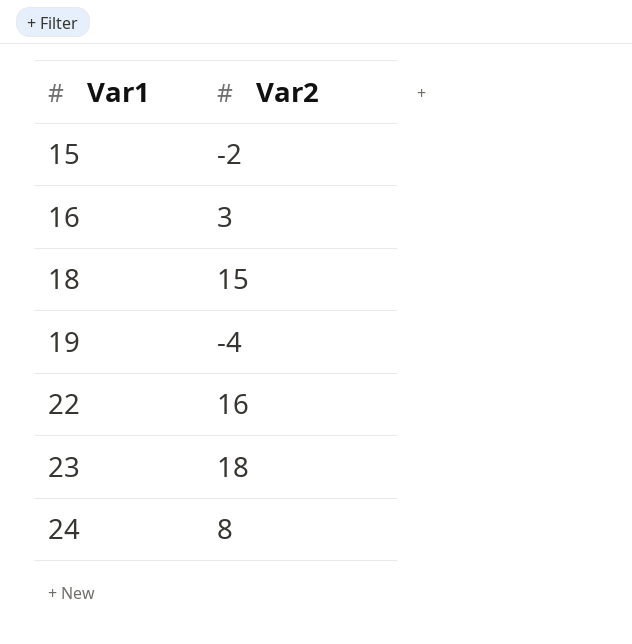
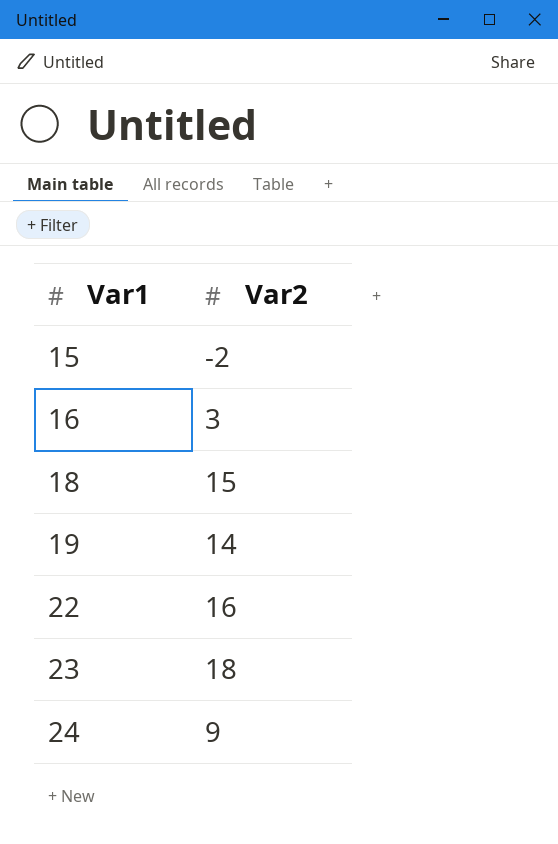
19 | Var2: -4 -> 14
24 | Var2: 8 -> 9

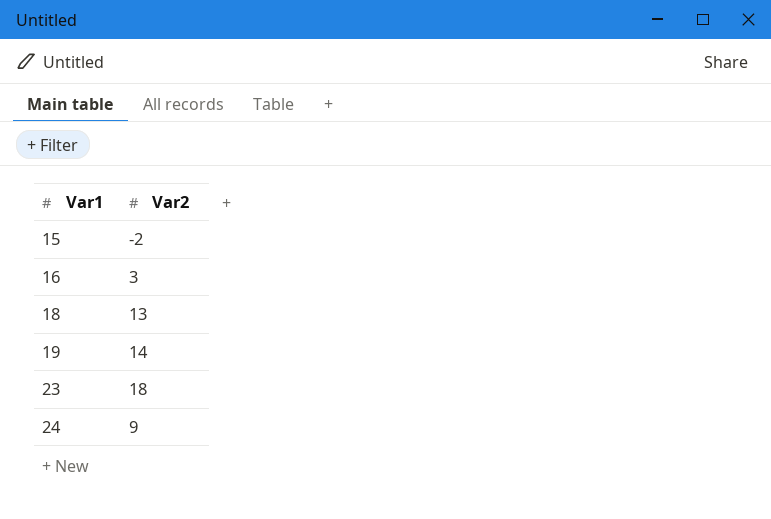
row 22: 16 -> none
18 | Var2: 15 -> 13

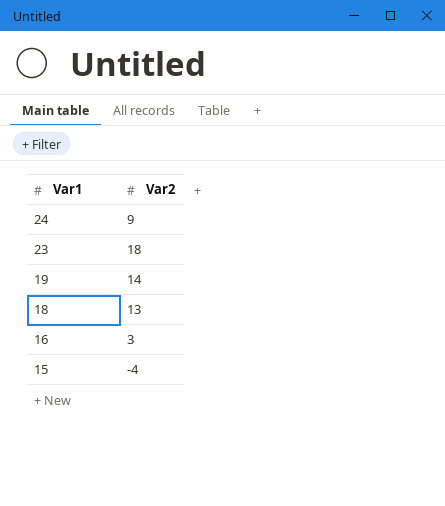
row order: Var1 ascending -> Var1 descending
15 | Var2: -2 -> -4

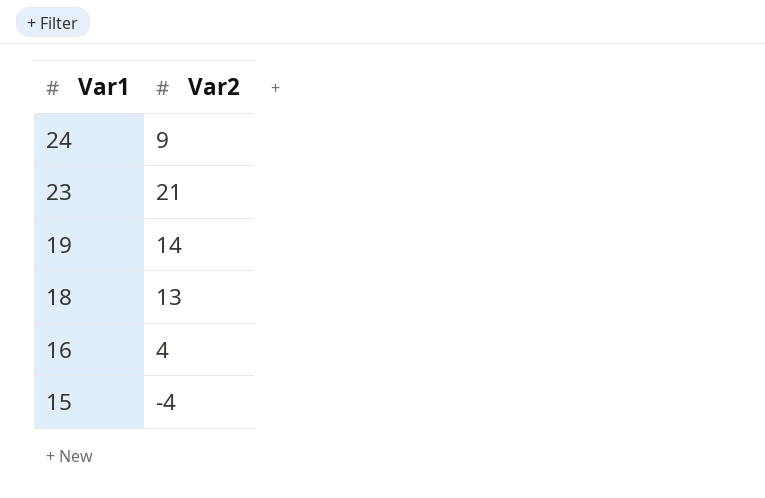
23 | Var2: 18 -> 21
16 | Var2: 3 -> 4

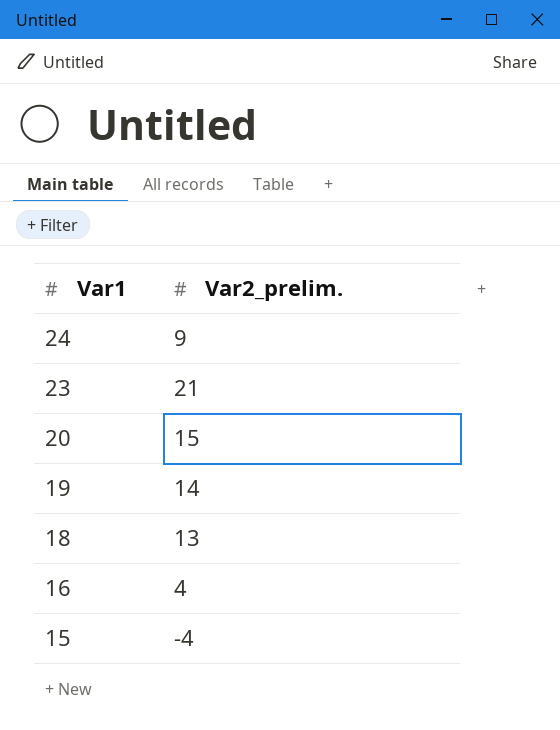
column name: Var2 -> Var2_prelim.
row 20: none -> 15

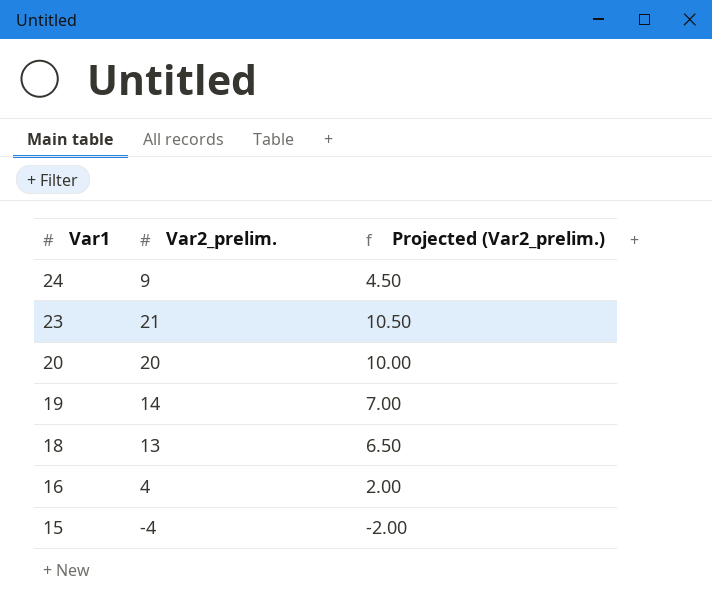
column Projected (Var2_prelim.) | formula: none -> [Var2_prelim.] * 0.5
20 | Var2_prelim.: 15 -> 20

